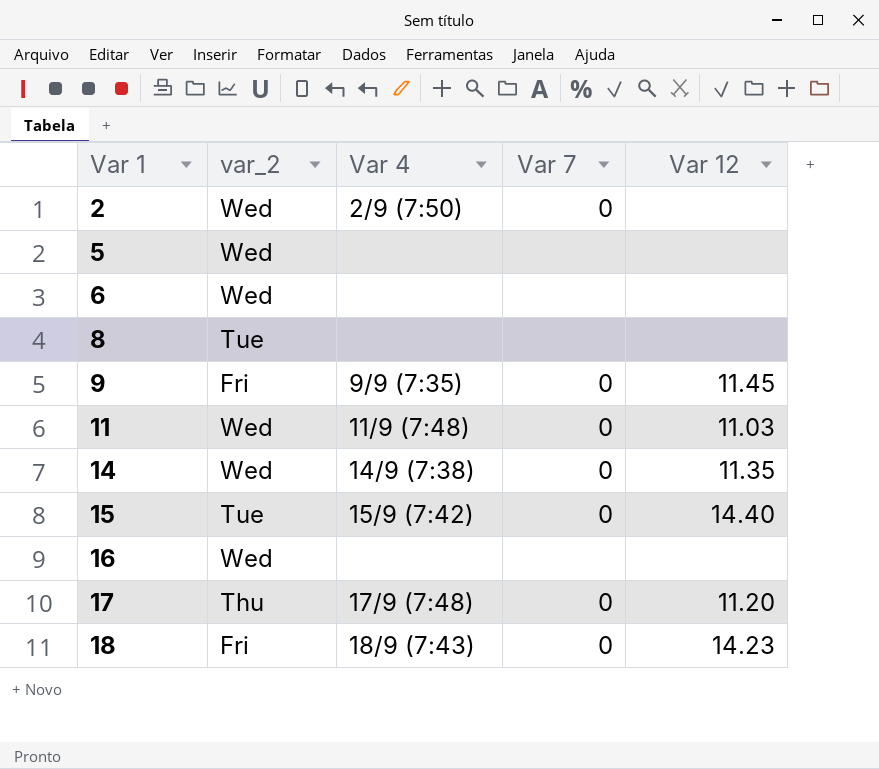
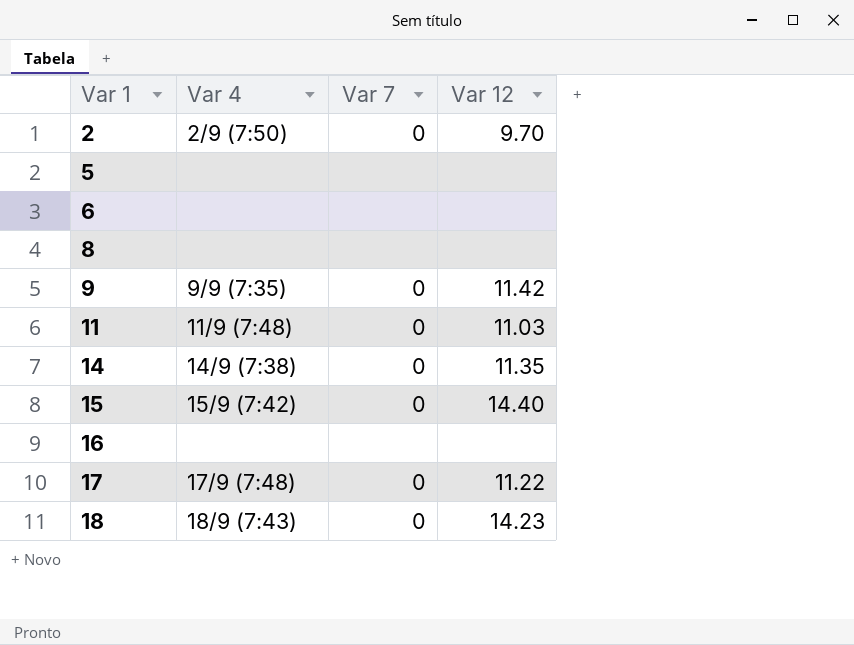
column var_2 | position: 2 -> none
2 | Var 12: none -> 9.70
9 | Var 12: 11.45 -> 11.42
17 | Var 12: 11.20 -> 11.22

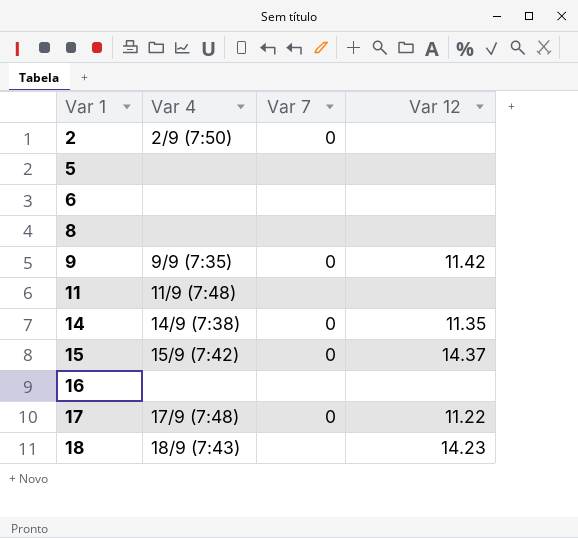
2 | Var 12: 9.70 -> none
11 | Var 7: 0 -> none
11 | Var 12: 11.03 -> none
15 | Var 12: 14.40 -> 14.37
18 | Var 7: 0 -> none

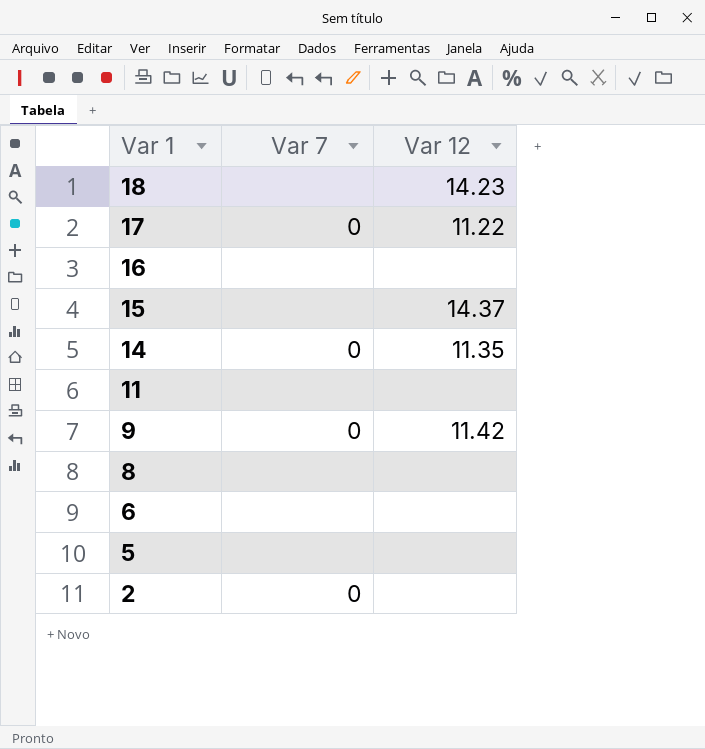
row order: Var 1 ascending -> Var 1 descending
column Var 4 | position: 2 -> none
15 | Var 7: 0 -> none

